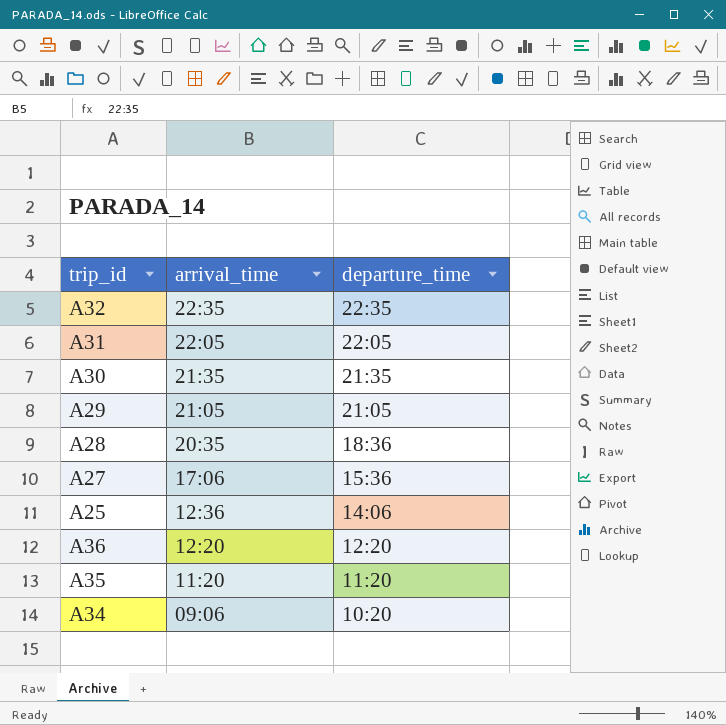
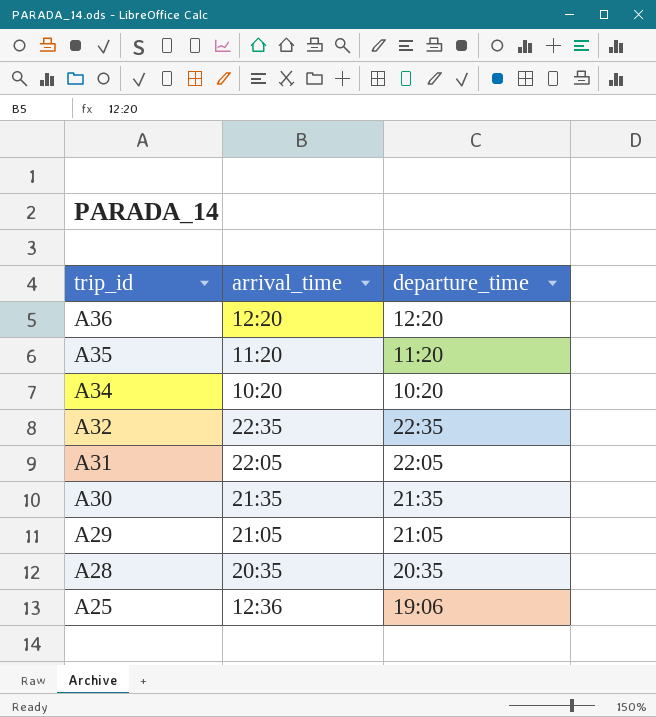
row order: arrival_time descending -> trip_id descending
row A27: 17:06 | 15:36 -> none
A34 | arrival_time: 09:06 -> 10:20
A28 | departure_time: 18:36 -> 20:35
A25 | departure_time: 14:06 -> 19:06

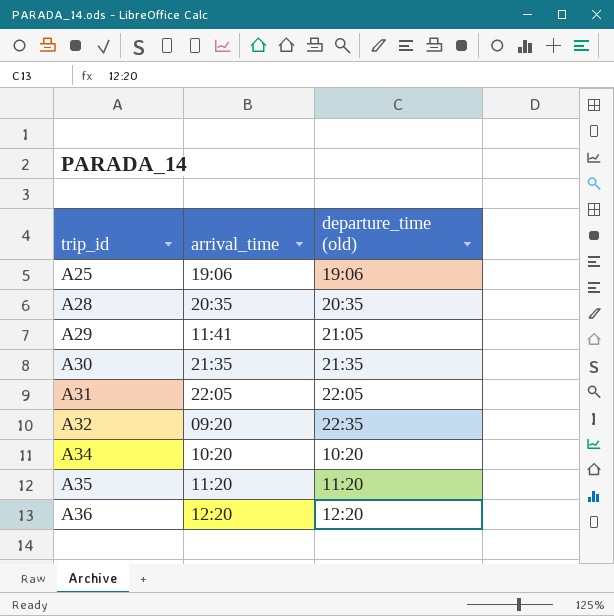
row order: trip_id descending -> trip_id ascending
column name: departure_time -> departure_time (old)
A25 | arrival_time: 12:36 -> 19:06
A29 | arrival_time: 21:05 -> 11:41
A32 | arrival_time: 22:35 -> 09:20

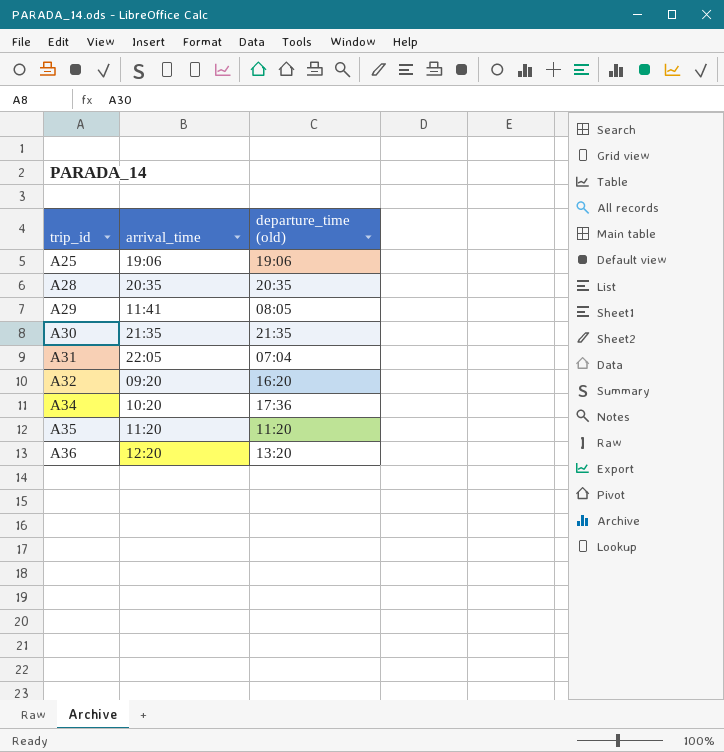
A29 | departure_time (old): 21:05 -> 08:05
A31 | departure_time (old): 22:05 -> 07:04
A32 | departure_time (old): 22:35 -> 16:20
A34 | departure_time (old): 10:20 -> 17:36
A36 | departure_time (old): 12:20 -> 13:20

